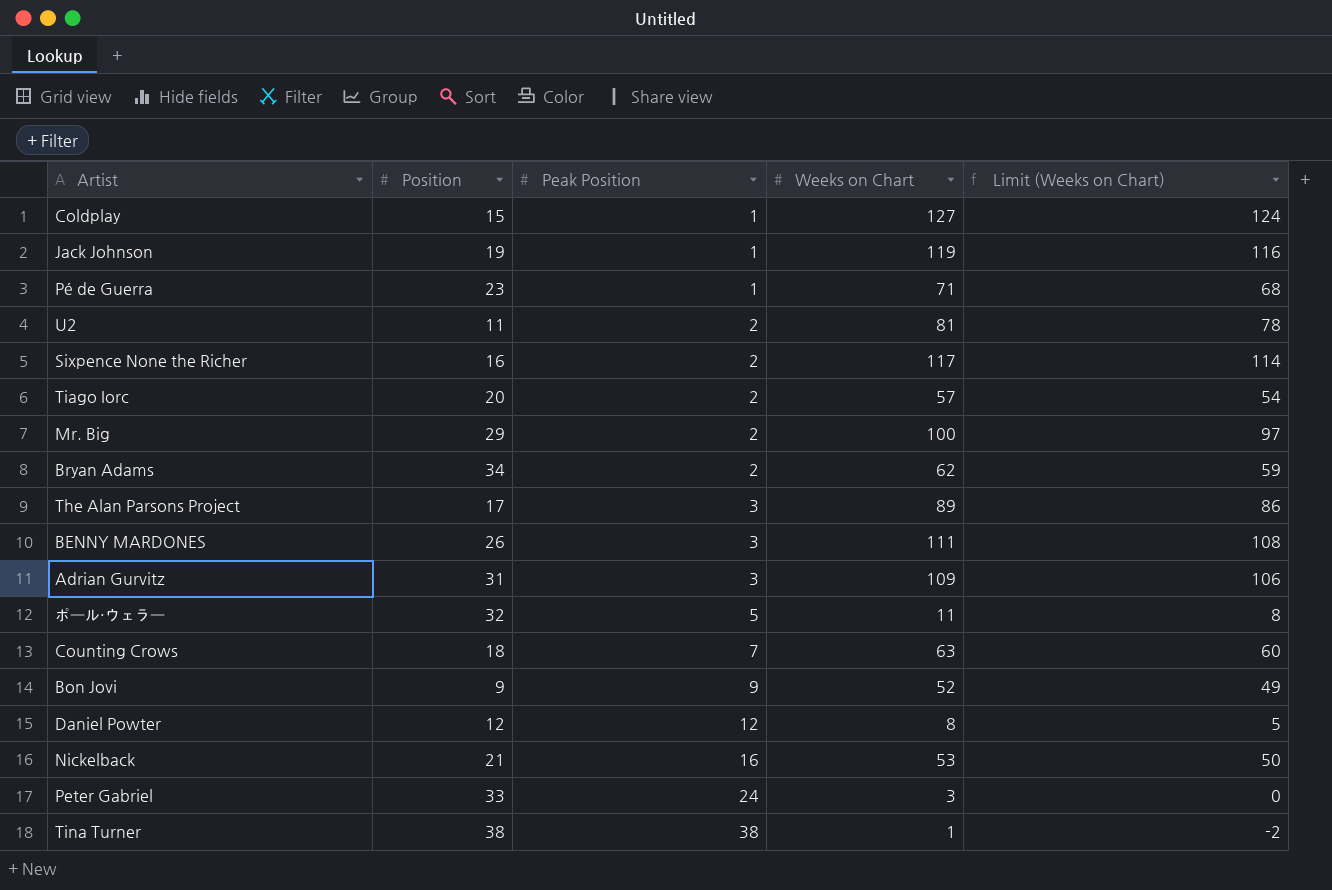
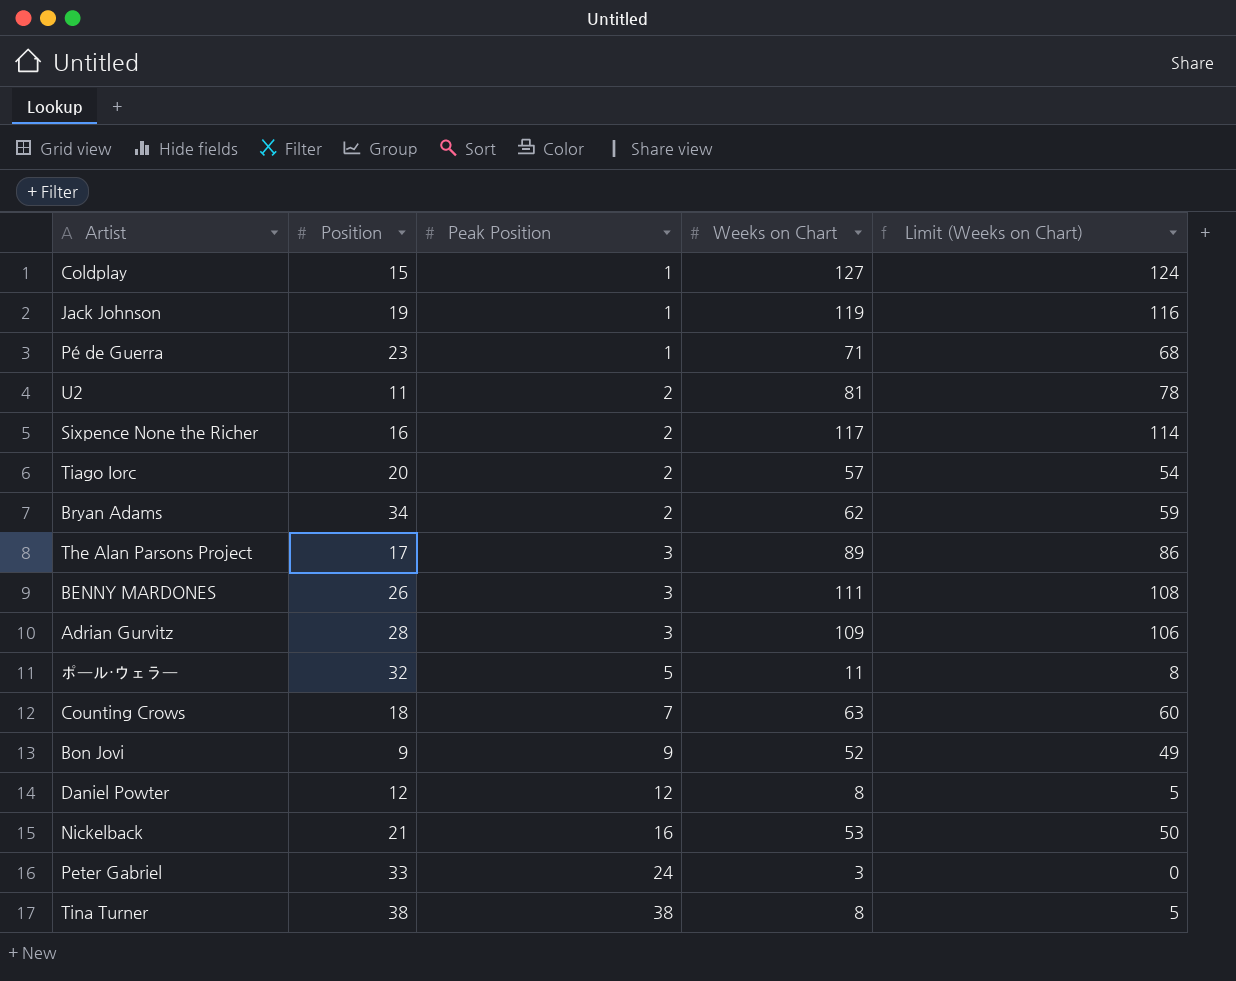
row Mr. Big: 29 | 2 | 100 | 97 -> none
Adrian Gurvitz | Position: 31 -> 28
Tina Turner | Weeks on Chart: 1 -> 8
Tina Turner | Limit (Weeks on Chart): -2 -> 5

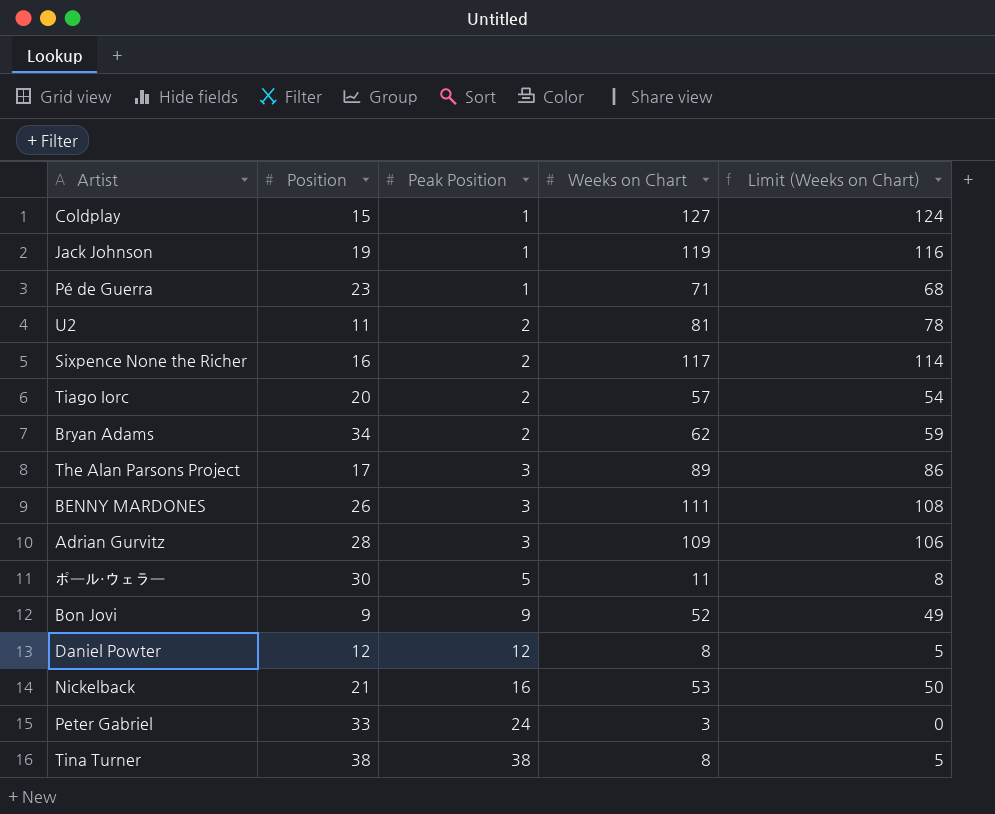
row Counting Crows: 18 | 7 | 63 | 60 -> none
ポール・ウェラー | Position: 32 -> 30

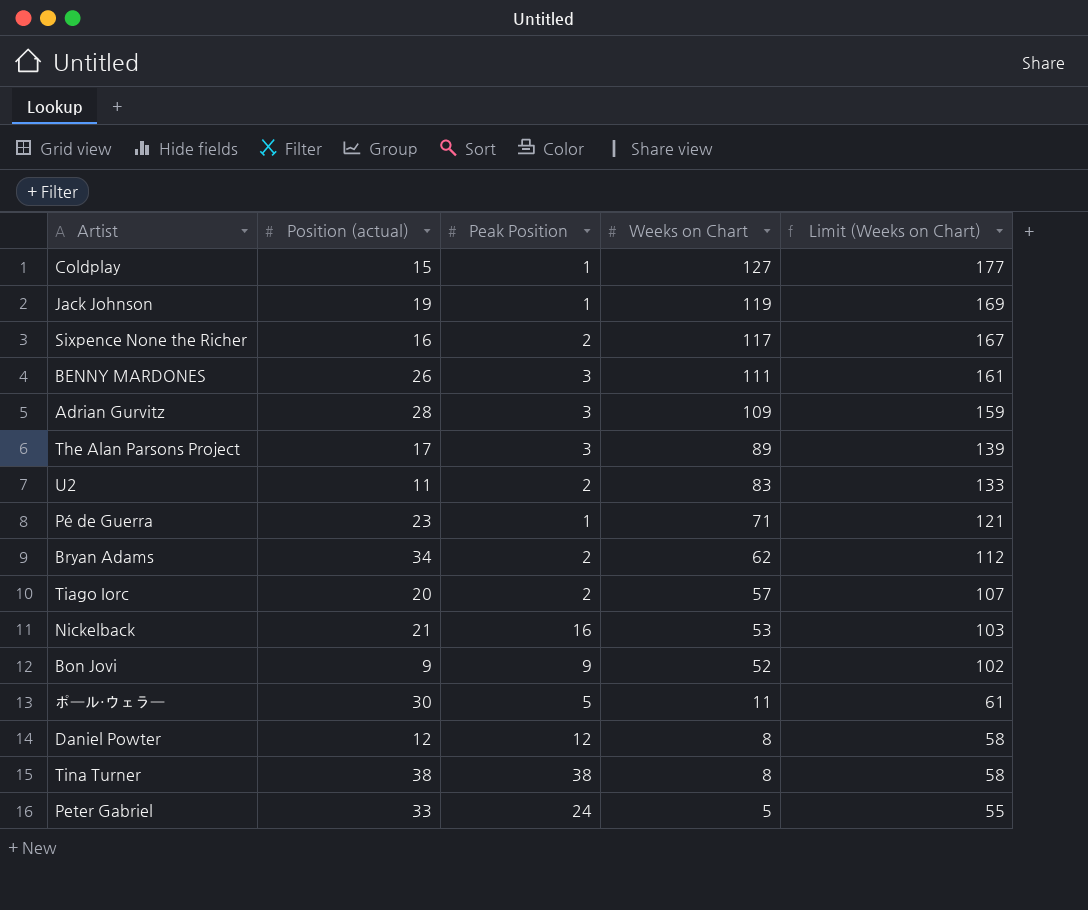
row order: Peak Position ascending -> Weeks on Chart descending
column name: Position -> Position (actual)
column Limit (Weeks on Chart) | formula: [Weeks on Chart] - 3 -> [Weeks on Chart] + 50
U2 | Weeks on Chart: 81 -> 83
Peter Gabriel | Weeks on Chart: 3 -> 5

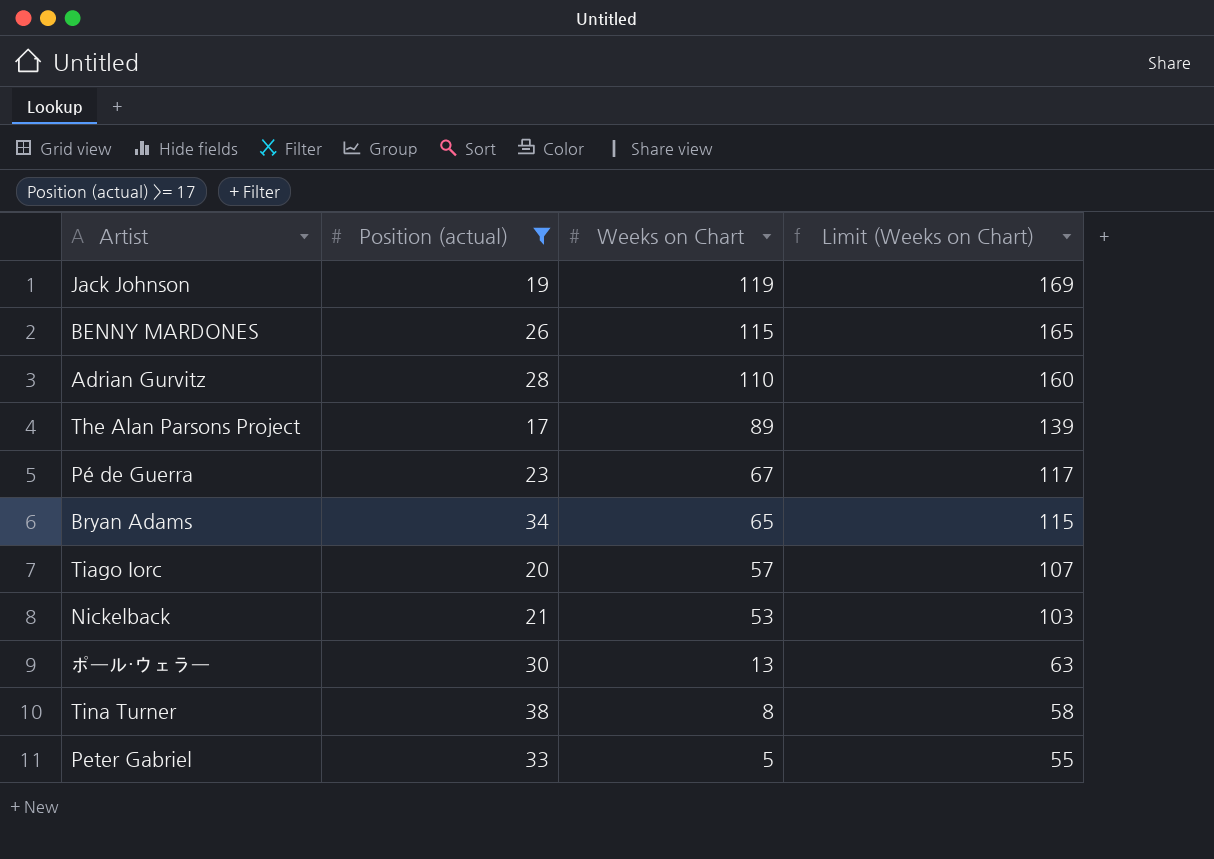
filter: none -> Position (actual) >= 17
column Peak Position | position: 3 -> none
BENNY MARDONES | Weeks on Chart: 111 -> 115
BENNY MARDONES | Limit (Weeks on Chart): 161 -> 165
Adrian Gurvitz | Weeks on Chart: 109 -> 110
Adrian Gurvitz | Limit (Weeks on Chart): 159 -> 160
Pé de Guerra | Weeks on Chart: 71 -> 67
Pé de Guerra | Limit (Weeks on Chart): 121 -> 117
Bryan Adams | Weeks on Chart: 62 -> 65
Bryan Adams | Limit (Weeks on Chart): 112 -> 115
ポール・ウェラー | Weeks on Chart: 11 -> 13
ポール・ウェラー | Limit (Weeks on Chart): 61 -> 63

